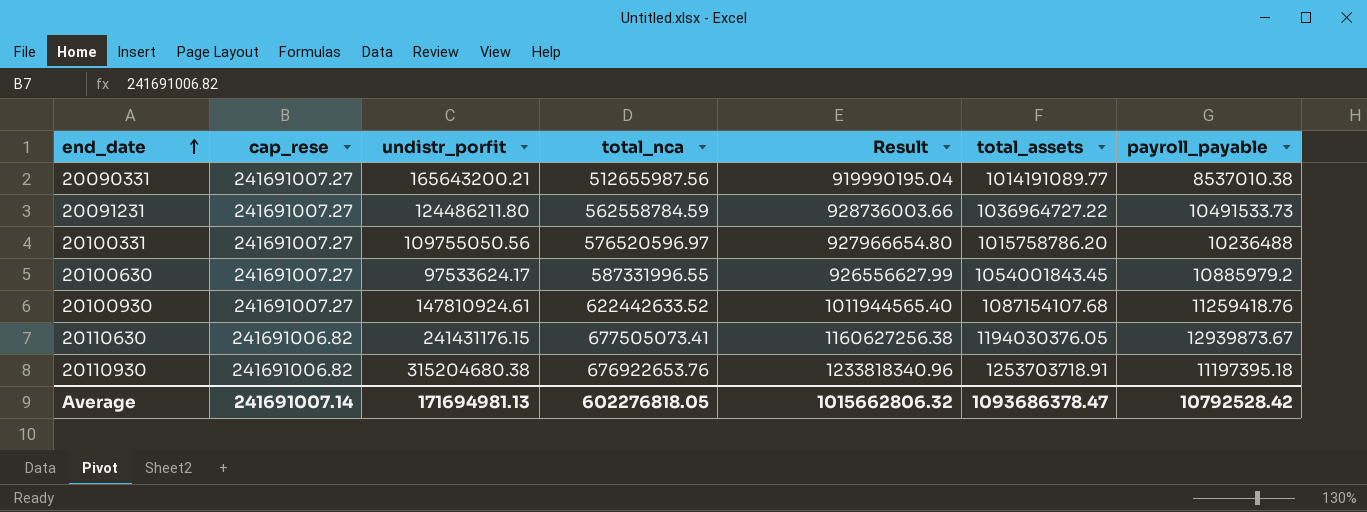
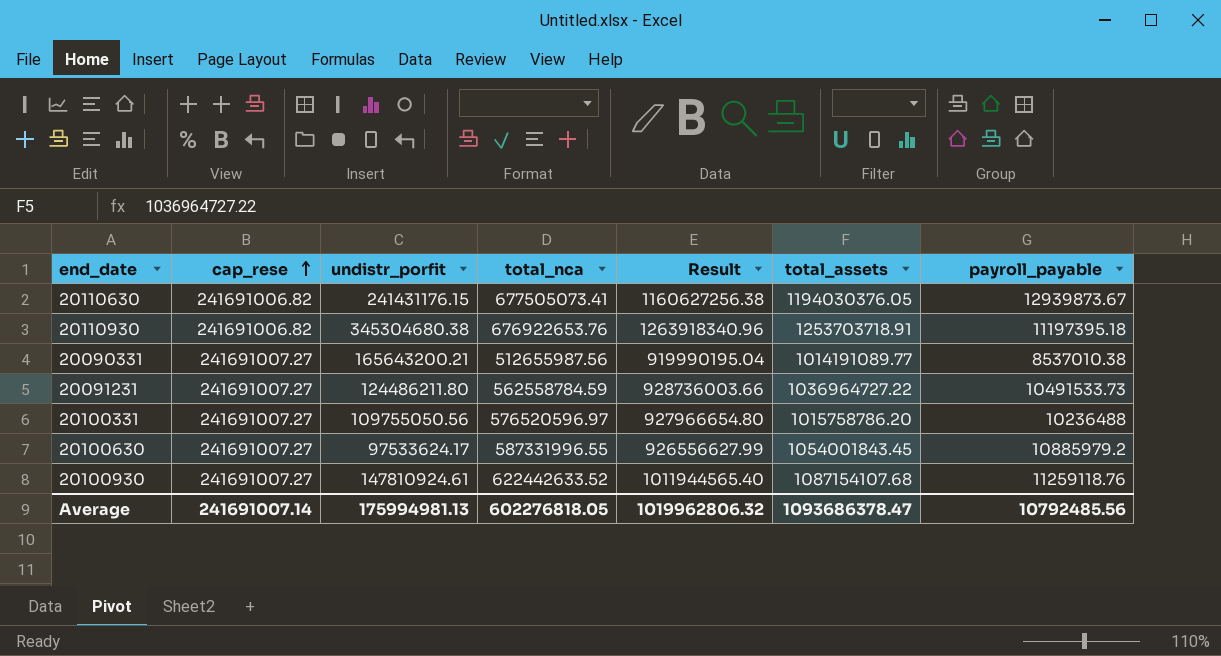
row order: end_date ascending -> cap_rese ascending
20110930 | undistr_porfit: 315204680.38 -> 345304680.38
20110930 | Result: 1233818340.96 -> 1263918340.96
20100930 | payroll_payable: 11259418.76 -> 11259118.76
Average | undistr_porfit: 171694981.13 -> 175994981.13
Average | Result: 1015662806.32 -> 1019962806.32
Average | payroll_payable: 10792528.42 -> 10792485.56

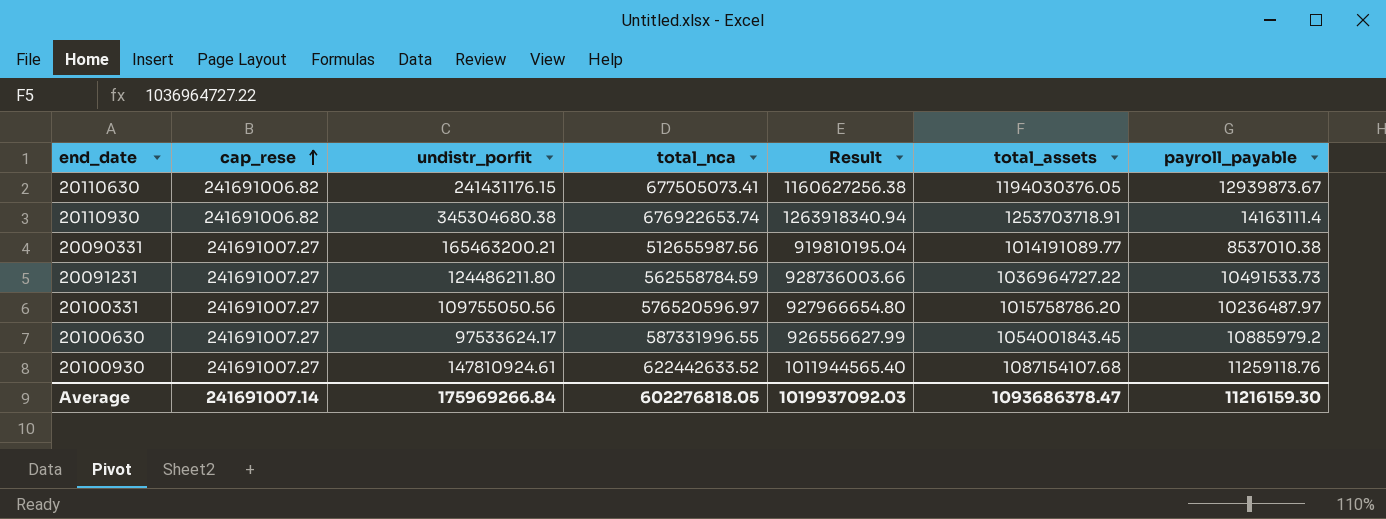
20110930 | total_nca: 676922653.76 -> 676922653.74
20110930 | Result: 1263918340.96 -> 1263918340.94
20110930 | payroll_payable: 11197395.18 -> 14163111.4
20090331 | undistr_porfit: 165643200.21 -> 165463200.21
20090331 | Result: 919990195.04 -> 919810195.04
20100331 | payroll_payable: 10236488 -> 10236487.97
Average | undistr_porfit: 175994981.13 -> 175969266.84
Average | Result: 1019962806.32 -> 1019937092.03
Average | payroll_payable: 10792485.56 -> 11216159.30

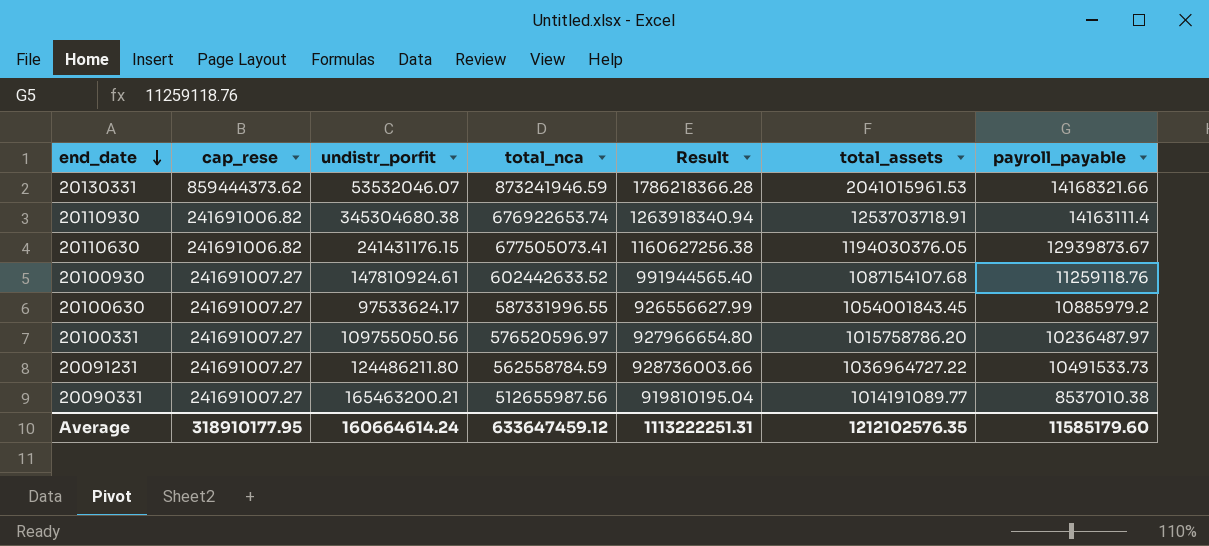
row order: cap_rese ascending -> end_date descending
row 20130331: none -> 859444373.62 | 53532046.07 | 873241946.59 | 1786218366.28 | 2041015961.53 | 14168321.66
20100930 | total_nca: 622442633.52 -> 602442633.52
20100930 | Result: 1011944565.40 -> 991944565.40
Average | cap_rese: 241691007.14 -> 318910177.95
Average | undistr_porfit: 175969266.84 -> 160664614.24
Average | total_nca: 602276818.05 -> 633647459.12
Average | Result: 1019937092.03 -> 1113222251.31
Average | total_assets: 1093686378.47 -> 1212102576.35
Average | payroll_payable: 11216159.30 -> 11585179.60

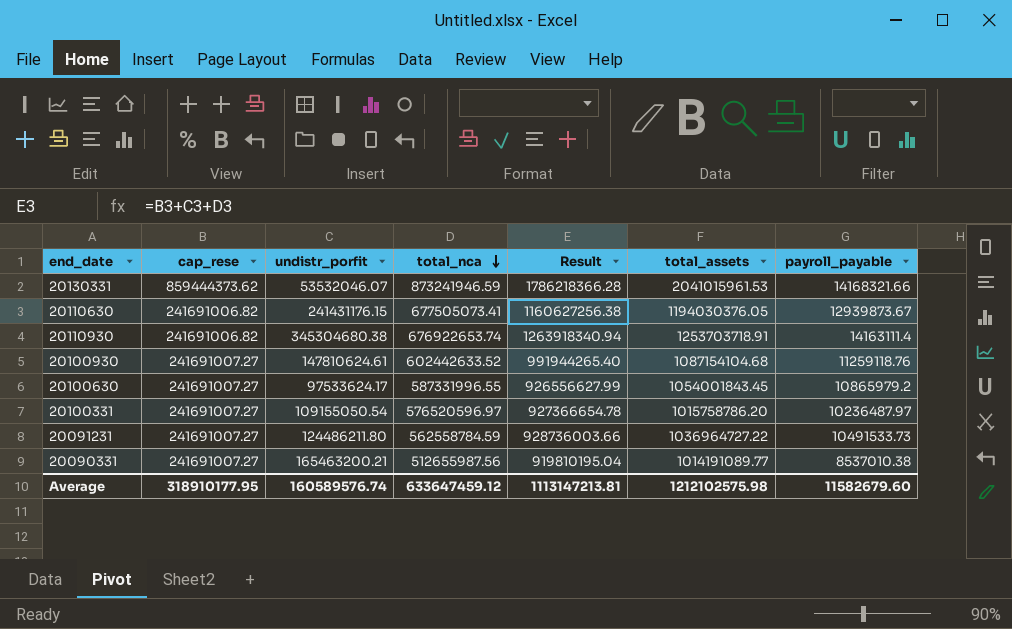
row order: end_date descending -> total_nca descending
20100930 | undistr_porfit: 147810924.61 -> 147810624.61
20100930 | Result: 991944565.40 -> 991944265.40
20100930 | total_assets: 1087154107.68 -> 1087154104.68
20100630 | payroll_payable: 10885979.2 -> 10865979.2
20100331 | undistr_porfit: 109755050.56 -> 109155050.54
20100331 | Result: 927966654.80 -> 927366654.78
Average | undistr_porfit: 160664614.24 -> 160589576.74
Average | Result: 1113222251.31 -> 1113147213.81
Average | total_assets: 1212102576.35 -> 1212102575.98
Average | payroll_payable: 11585179.60 -> 11582679.60

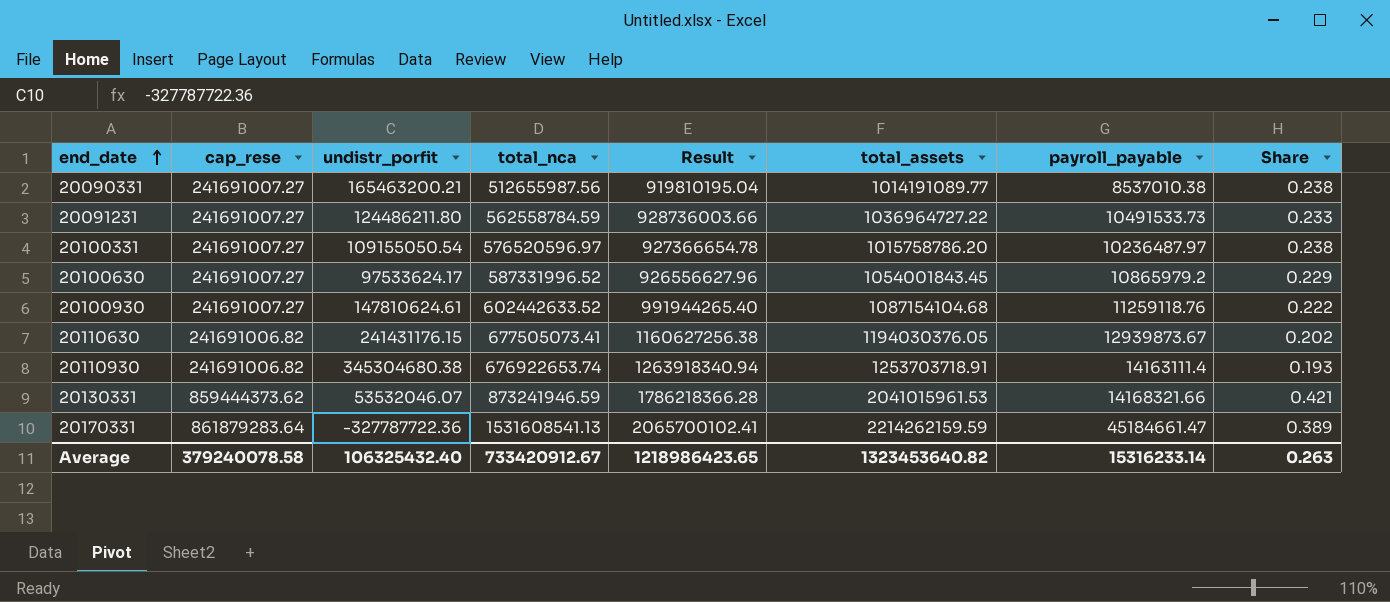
row order: total_nca descending -> end_date ascending
column Share | formula: none -> [cap_rese] / [total_assets]
20100630 | total_nca: 587331996.55 -> 587331996.52
20100630 | Result: 926556627.99 -> 926556627.96
row 20170331: none -> 861879283.64 | -327787722.36 | 1531608541.13 | 2065700102.41 | 2214262159.59 | 45184661.47 | 0.389
Average | cap_rese: 318910177.95 -> 379240078.58
Average | undistr_porfit: 160589576.74 -> 106325432.40
Average | total_nca: 633647459.12 -> 733420912.67
Average | Result: 1113147213.81 -> 1218986423.65
Average | total_assets: 1212102575.98 -> 1323453640.82
Average | payroll_payable: 11582679.60 -> 15316233.14

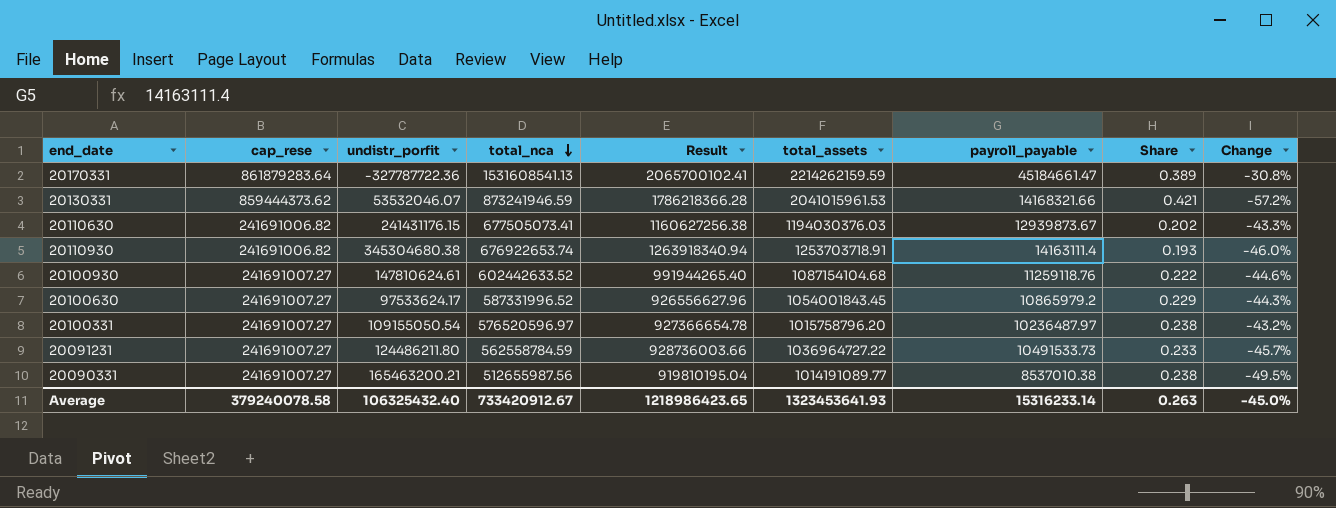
row order: end_date ascending -> total_nca descending
column Change | formula: none -> ([total_nca] - [total_assets]) / [total_assets]
20110630 | total_assets: 1194030376.05 -> 1194030376.03
20100331 | total_assets: 1015758786.20 -> 1015758796.20
Average | total_assets: 1323453640.82 -> 1323453641.93

